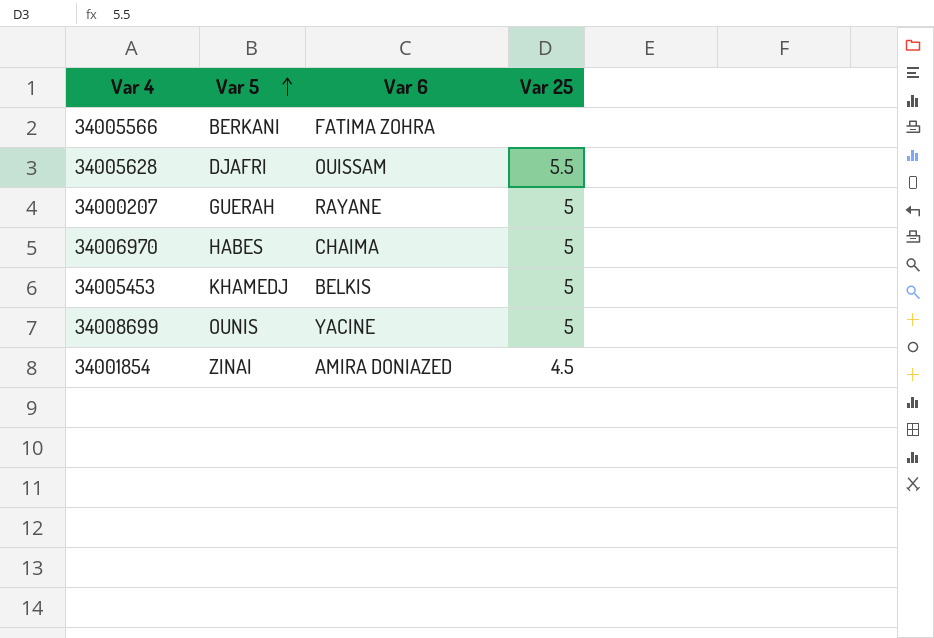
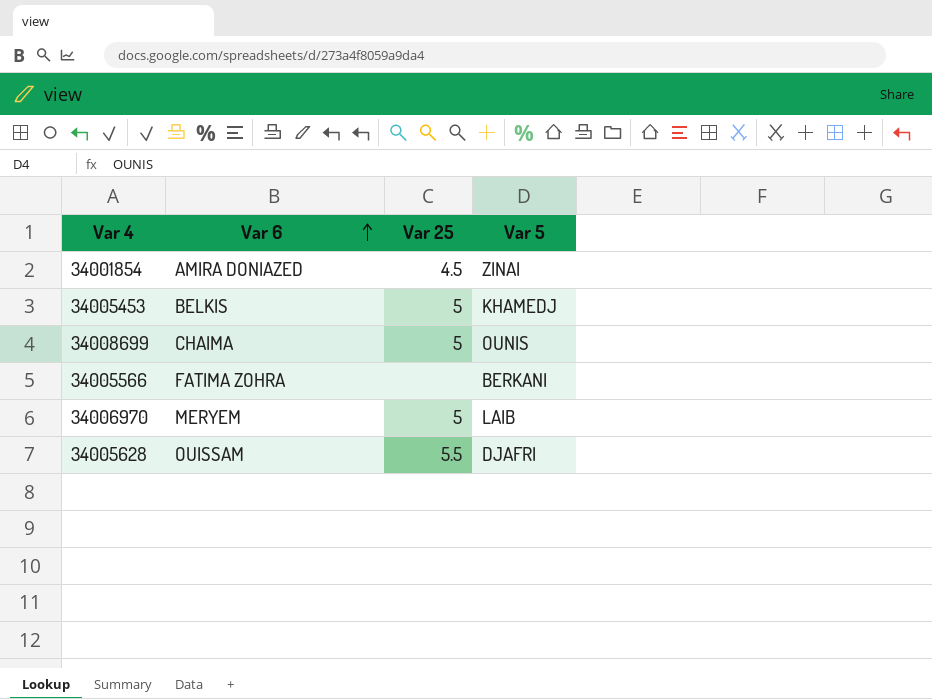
row order: Var 5 ascending -> Var 6 ascending
column Var 5 | position: 2 -> 4
row 34000207: GUERAH | RAYANE | 5 -> none
34008699 | Var 6: YACINE -> CHAIMA
34006970 | Var 6: CHAIMA -> MERYEM
34006970 | Var 5: HABES -> LAIB

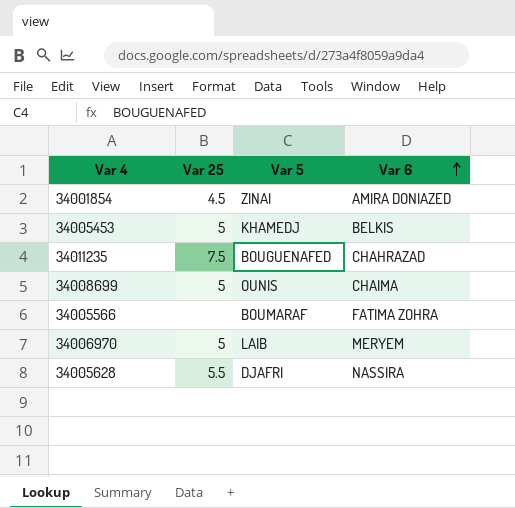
column Var 6 | position: 2 -> 4
row 34011235: none -> 7.5 | BOUGUENAFED | CHAHRAZAD
34005566 | Var 5: BERKANI -> BOUMARAF
34005628 | Var 6: OUISSAM -> NASSIRA

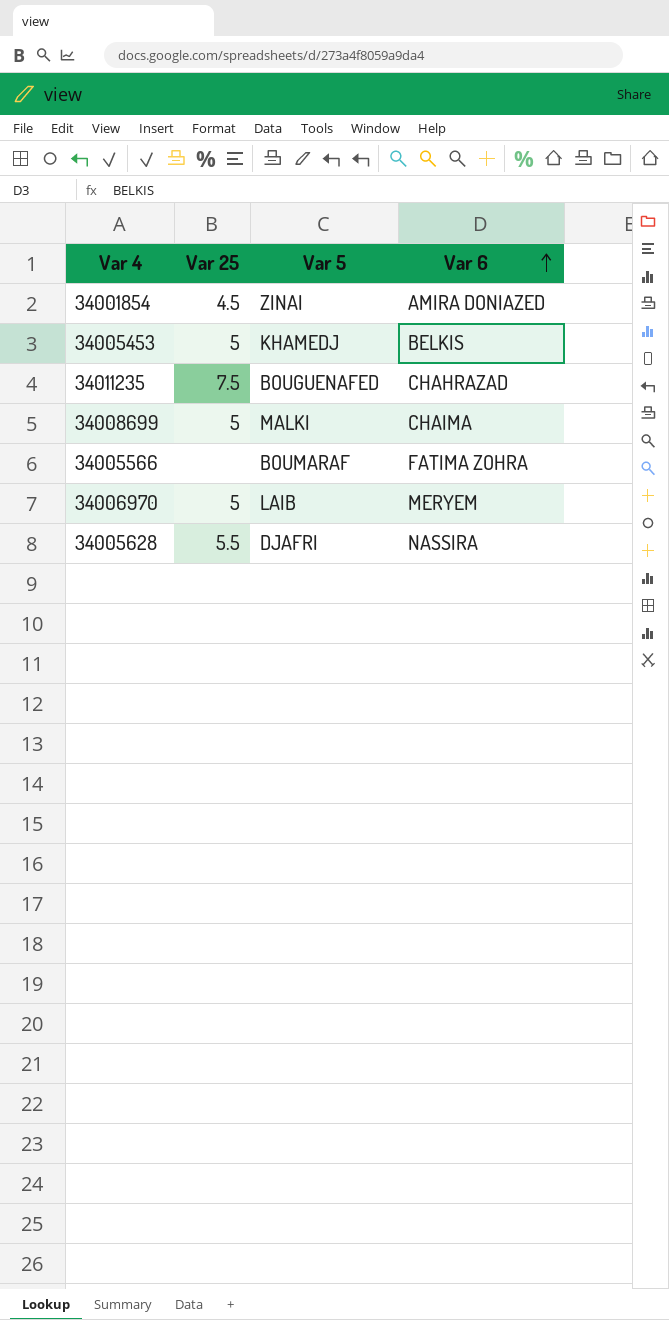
34008699 | Var 5: OUNIS -> MALKI

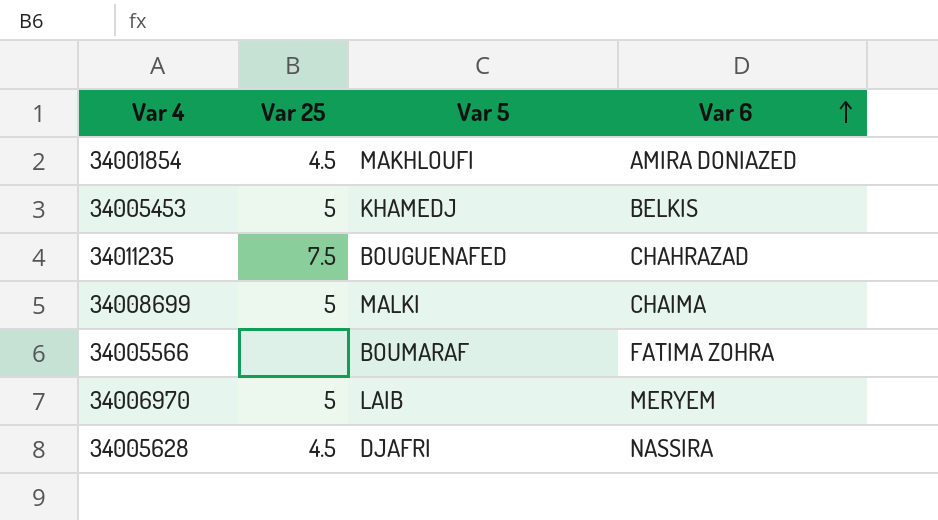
34001854 | Var 5: ZINAI -> MAKHLOUFI
34005628 | Var 25: 5.5 -> 4.5

